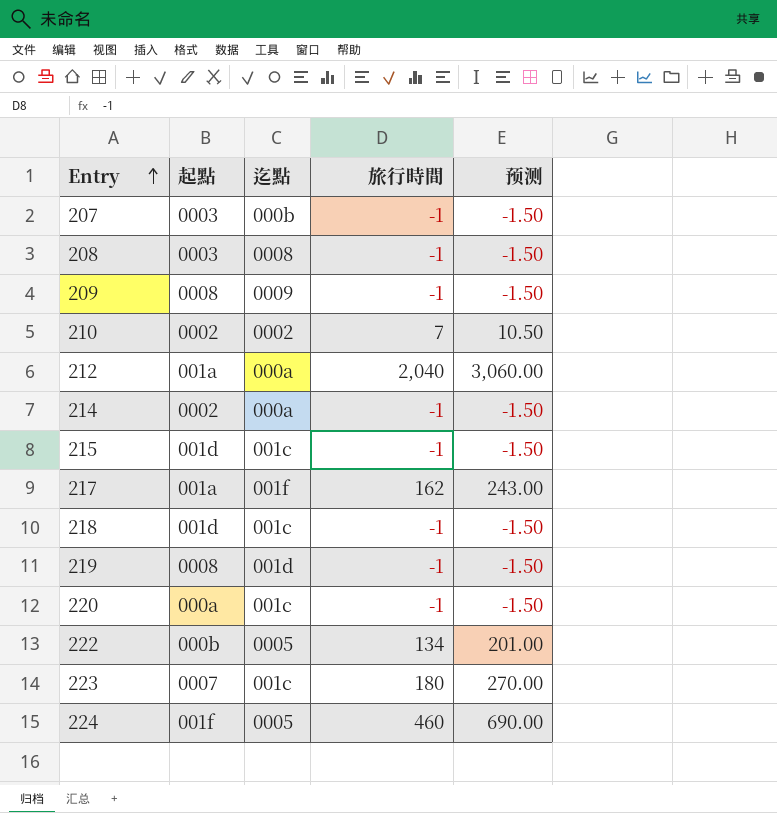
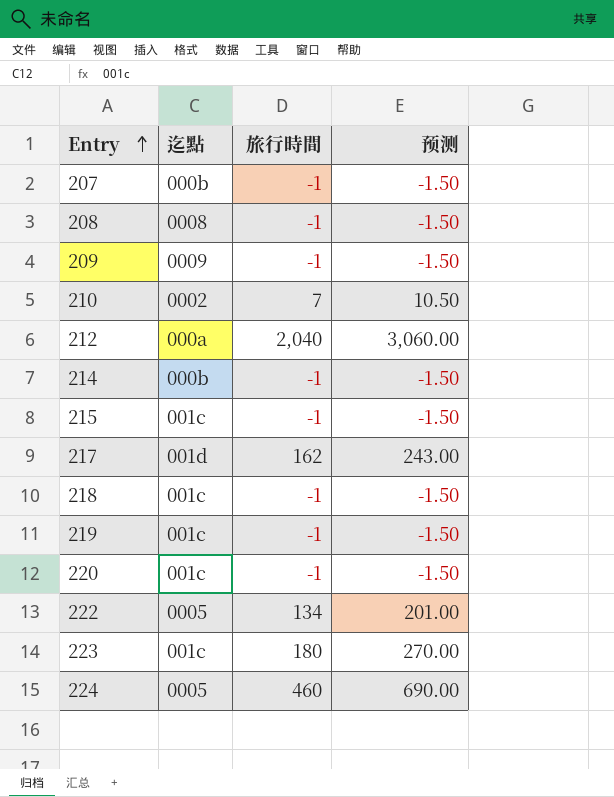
column 起點 | position: 2 -> none
214 | 迄點: 000a -> 000b
217 | 迄點: 001f -> 001d
219 | 迄點: 001d -> 001c

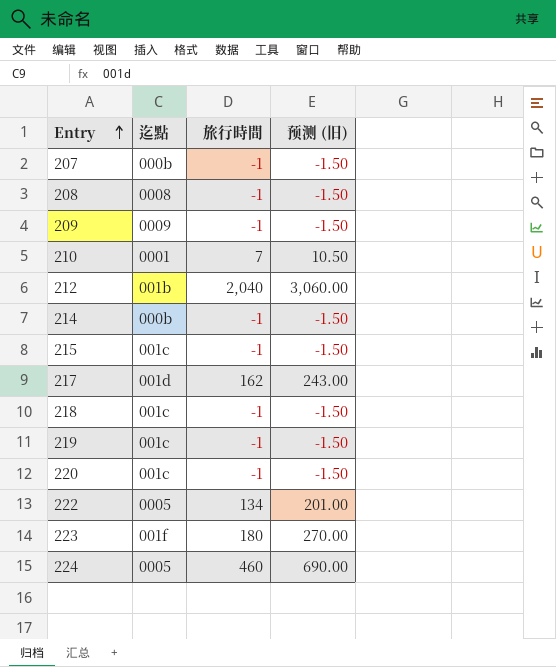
column name: 预测 -> 预测 (旧)
210 | 迄點: 0002 -> 0001
212 | 迄點: 000a -> 001b
223 | 迄點: 001c -> 001f

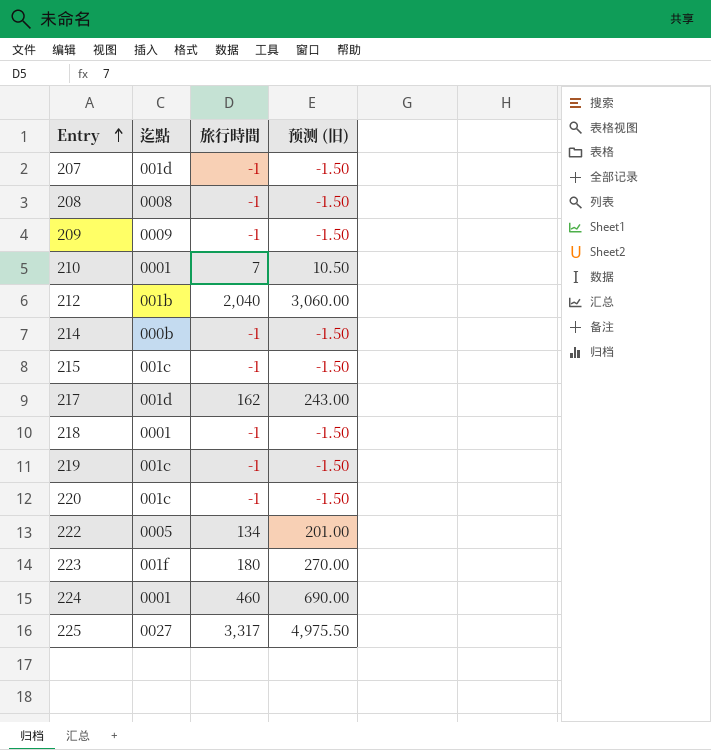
207 | 迄點: 000b -> 001d
218 | 迄點: 001c -> 0001
224 | 迄點: 0005 -> 0001
row 225: none -> 0027 | 3,317 | 4,975.50

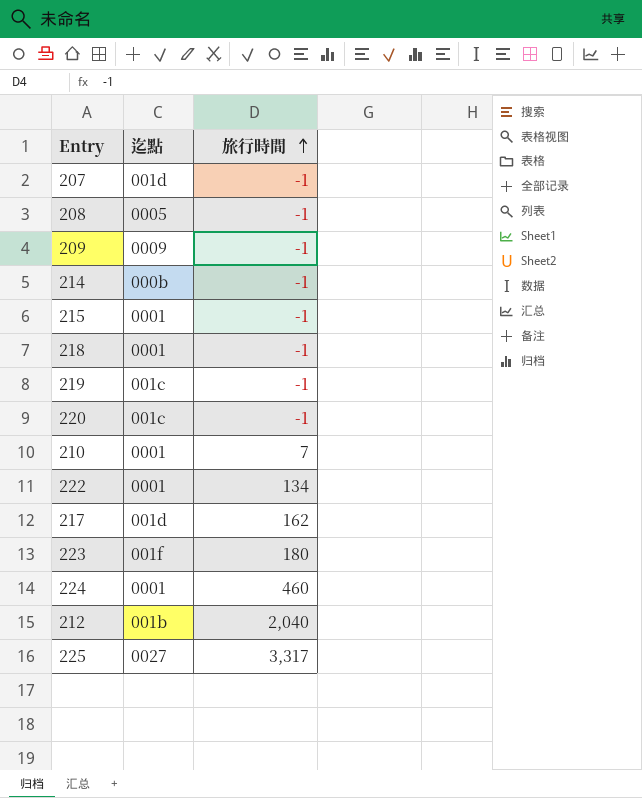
row order: Entry ascending -> 旅行時間 ascending
column 预测 (旧) | formula: [旅行時間] * 1.5 -> none
208 | 迄點: 0008 -> 0005
215 | 迄點: 001c -> 0001
222 | 迄點: 0005 -> 0001

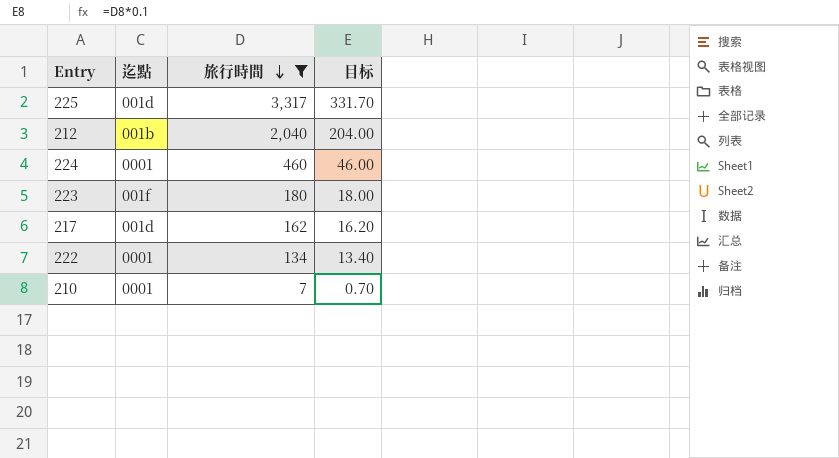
filter: none -> 旅行時間 != -1
row order: 旅行時間 ascending -> 旅行時間 descending
column 目标 | formula: none -> [旅行時間] * 0.1
225 | 迄點: 0027 -> 001d

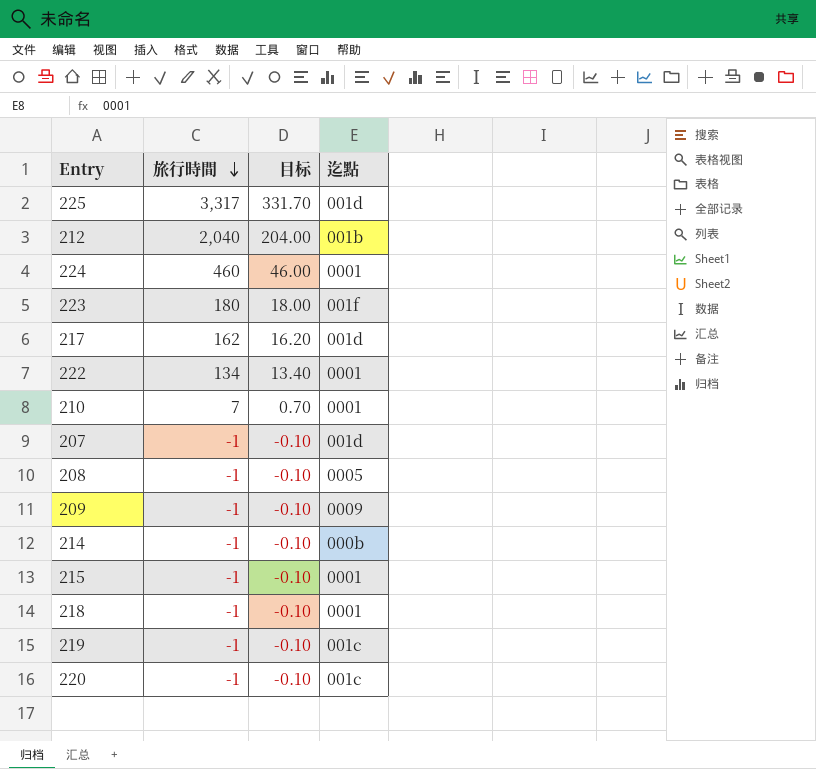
filter: 旅行時間 != -1 -> none
column 迄點 | position: 2 -> 4

